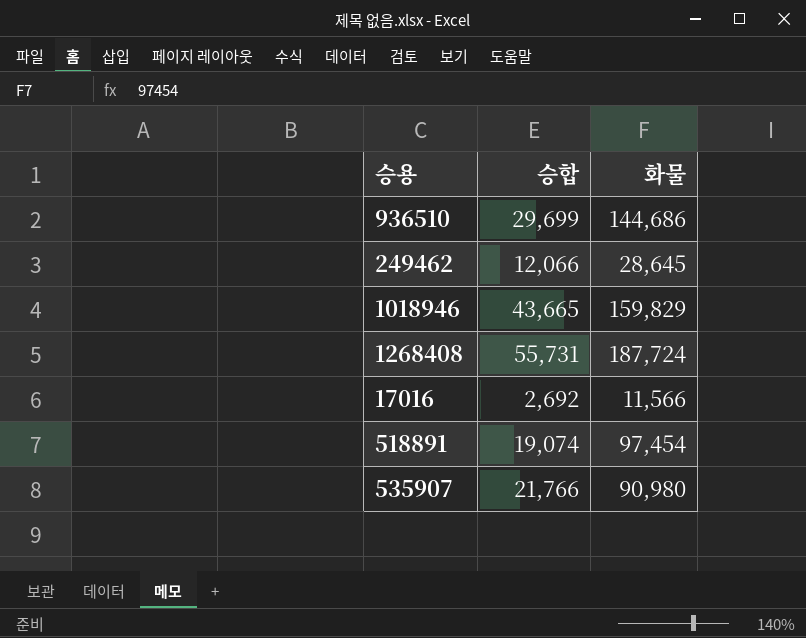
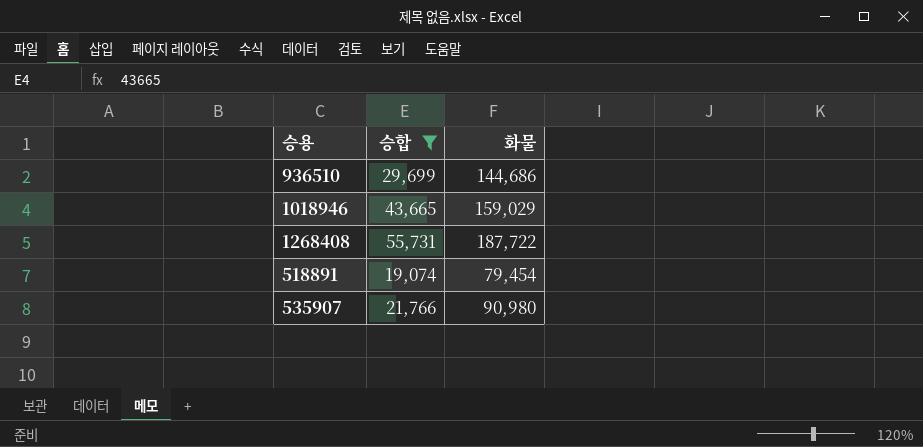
filter: none -> 승합 >= 19,074
1018946 | 화물: 159,829 -> 159,029
1268408 | 화물: 187,724 -> 187,722
518891 | 화물: 97,454 -> 79,454

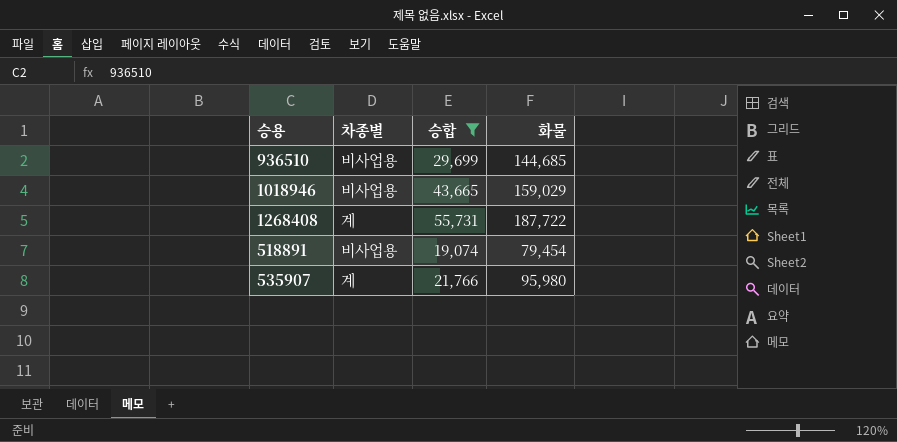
column 차종별 | position: none -> 2
936510 | 화물: 144,686 -> 144,685
535907 | 화물: 90,980 -> 95,980

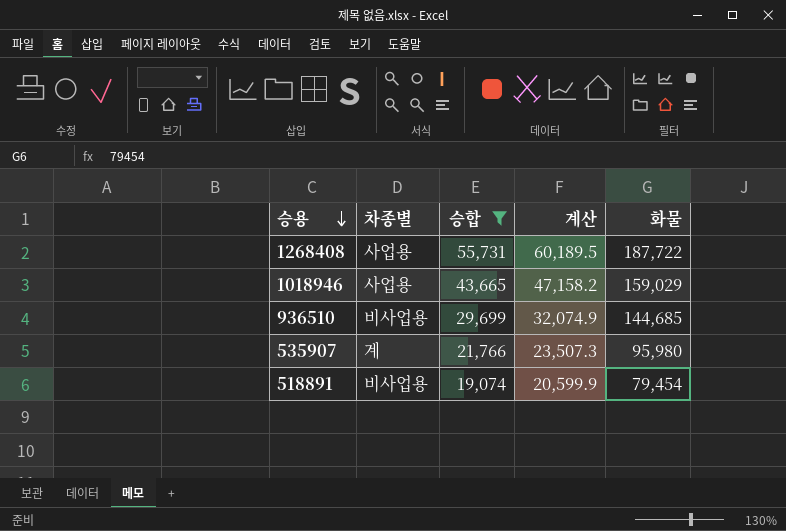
row order: none -> 승용 descending
column 계산 | formula: none -> [승합] * 1.08
1268408 | 차종별: 계 -> 사업용
1018946 | 차종별: 비사업용 -> 사업용

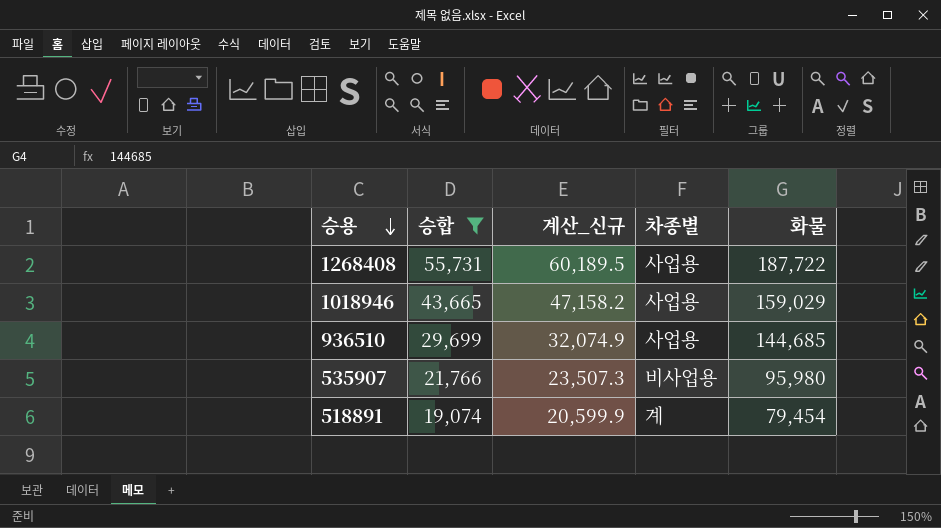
column name: 계산 -> 계산_신규
column 차종별 | position: 2 -> 4
936510 | 차종별: 비사업용 -> 사업용
535907 | 차종별: 계 -> 비사업용
518891 | 차종별: 비사업용 -> 계

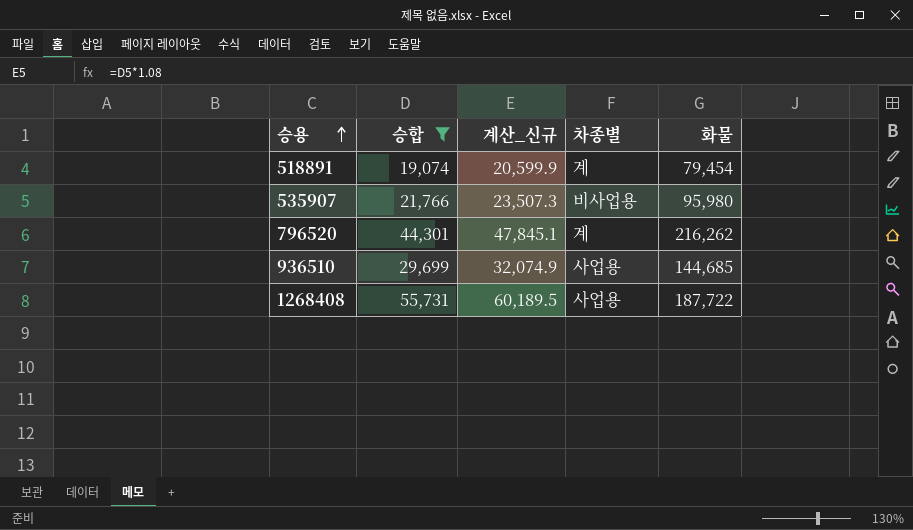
row order: 승용 descending -> 승용 ascending
row 1018946: 43,665 | 47,158.2 | 사업용 | 159,029 -> none
row 796520: none -> 44,301 | 47,845.1 | 계 | 216,262

